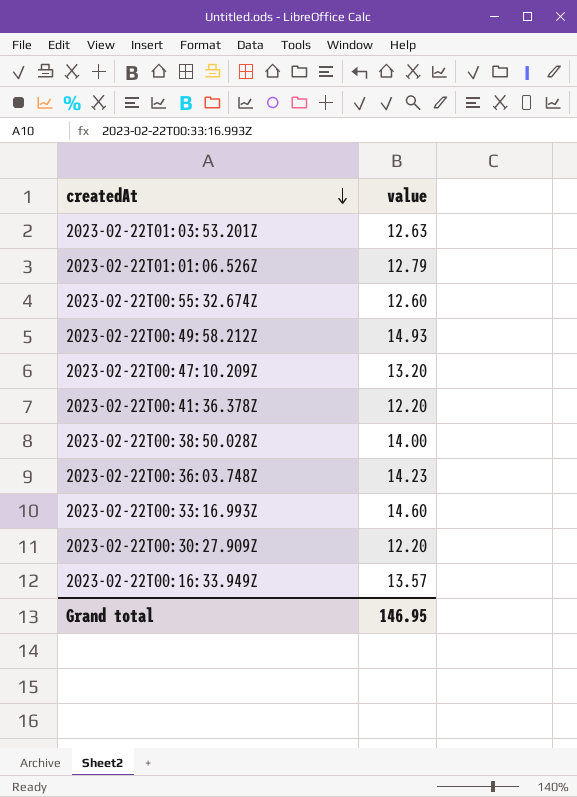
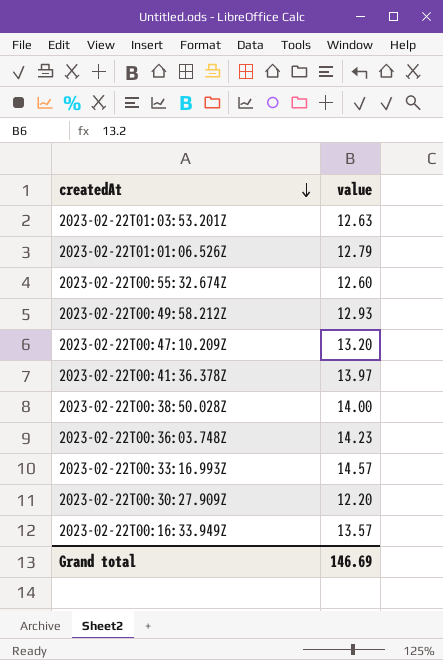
2023-02-22T00:49:58.212Z | value: 14.93 -> 12.93
2023-02-22T00:41:36.378Z | value: 12.20 -> 13.97
2023-02-22T00:33:16.993Z | value: 14.60 -> 14.57
Grand total | value: 146.95 -> 146.69

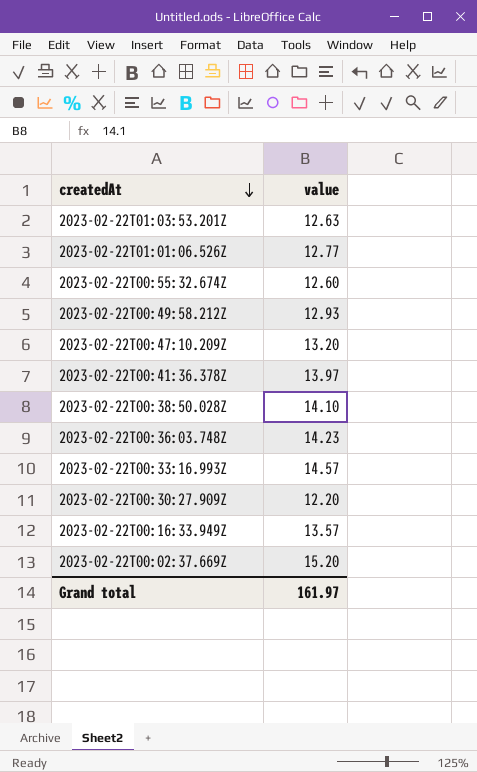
2023-02-22T01:01:06.526Z | value: 12.79 -> 12.77
2023-02-22T00:38:50.028Z | value: 14.00 -> 14.10
row 2023-02-22T00:02:37.669Z: none -> 15.20
Grand total | value: 146.69 -> 161.97

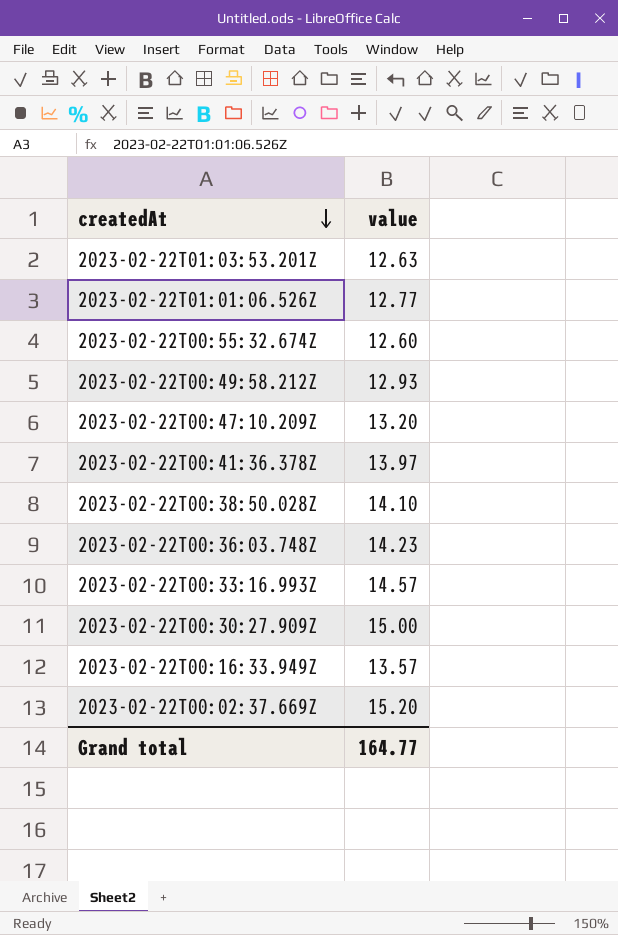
2023-02-22T00:30:27.909Z | value: 12.20 -> 15.00
Grand total | value: 161.97 -> 164.77

